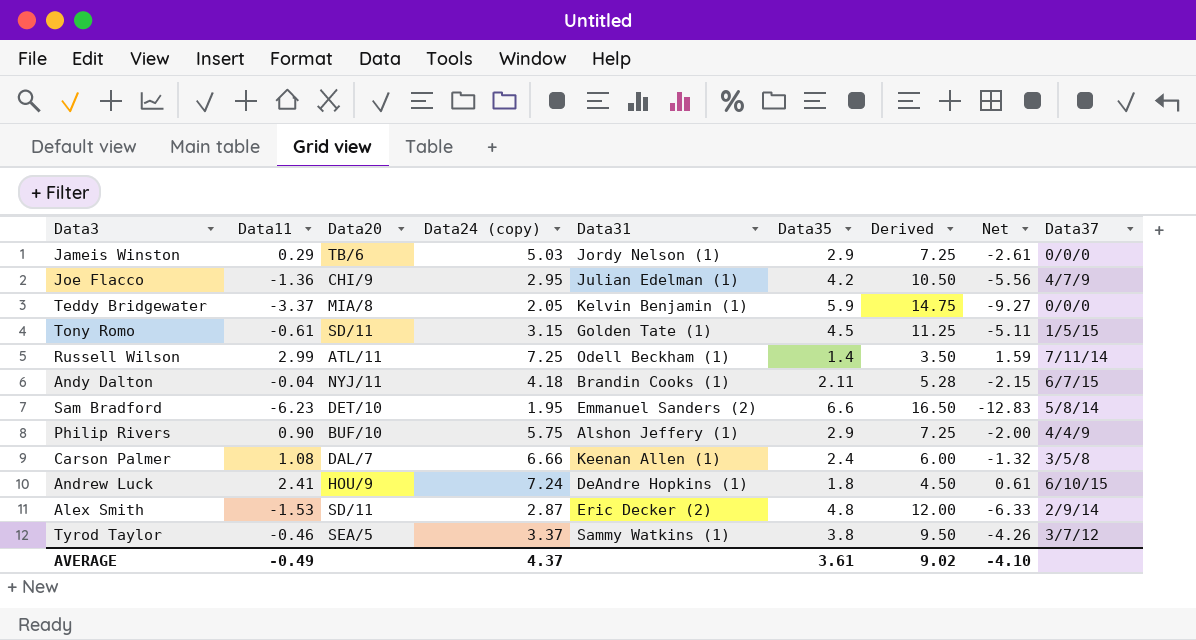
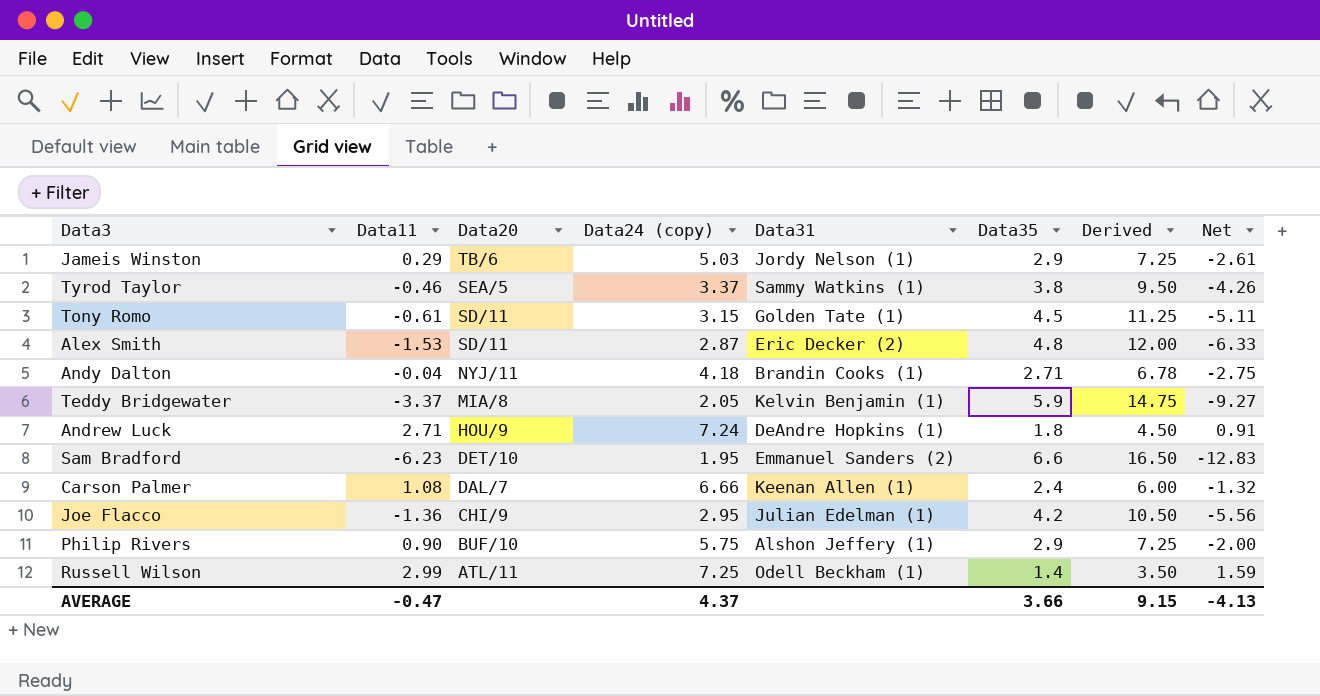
row order: none -> Data20 descending
column Data37 | position: 9 -> none
Andy Dalton | Data35: 2.11 -> 2.71
Andy Dalton | Derived: 5.28 -> 6.78
Andy Dalton | Net: -2.15 -> -2.75
Andrew Luck | Data11: 2.41 -> 2.71
Andrew Luck | Net: 0.61 -> 0.91
AVERAGE | Data11: -0.49 -> -0.47
AVERAGE | Data35: 3.61 -> 3.66
AVERAGE | Derived: 9.02 -> 9.15
AVERAGE | Net: -4.10 -> -4.13

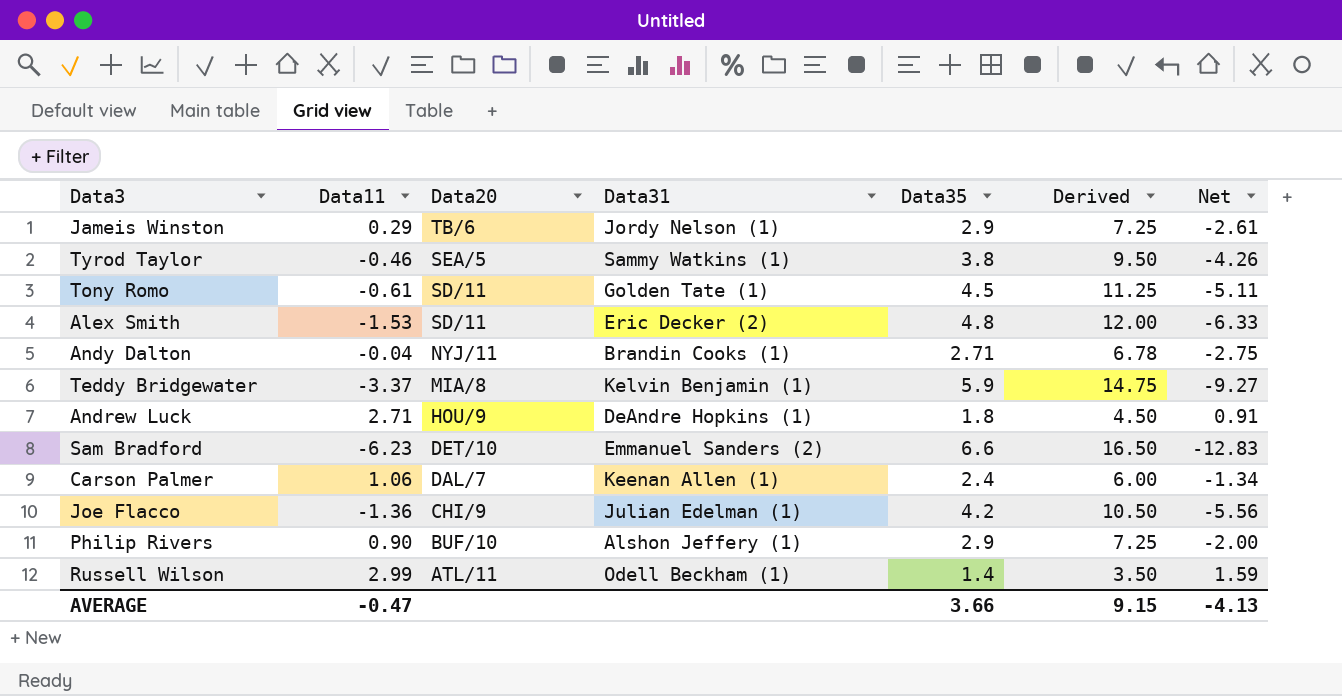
column Data24 (copy) | position: 4 -> none
Carson Palmer | Data11: 1.08 -> 1.06
Carson Palmer | Net: -1.32 -> -1.34

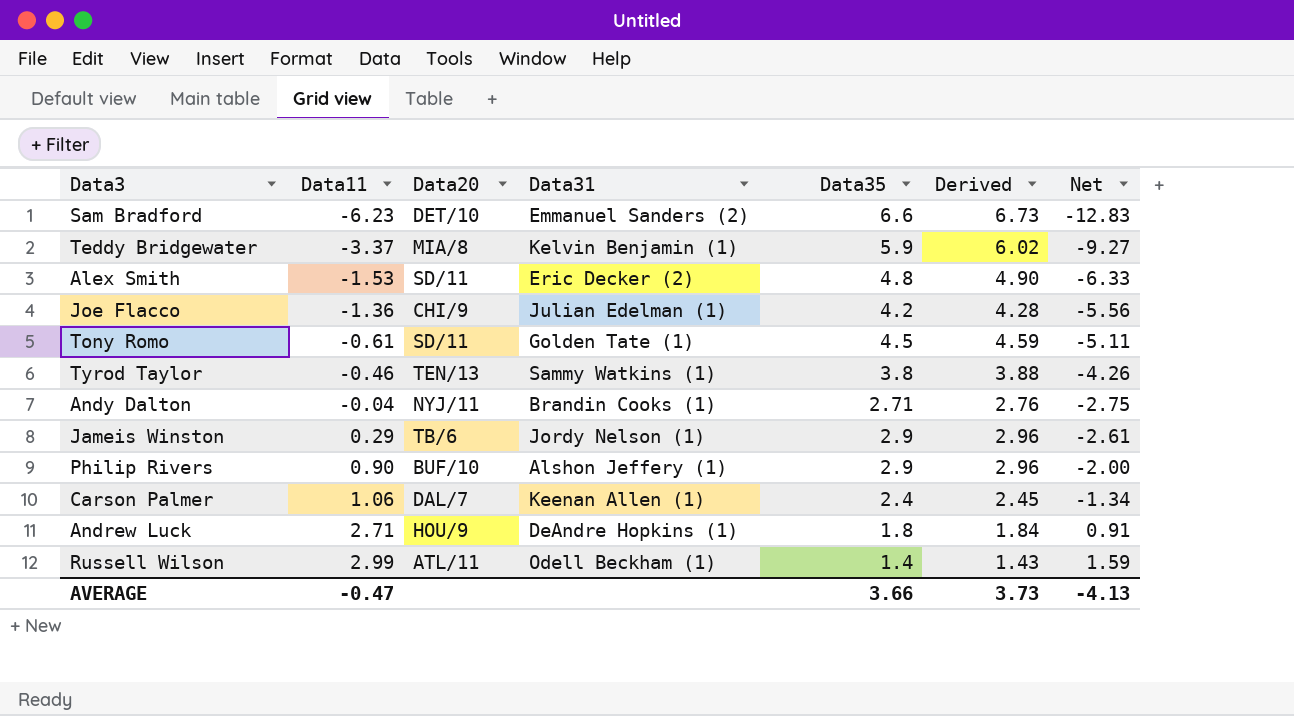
row order: Data20 descending -> Data11 ascending
column Derived | formula: [Data35] * 2.5 -> [Data35] * 1.02
Tyrod Taylor | Data20: SEA/5 -> TEN/13
AVERAGE | Derived: 9.15 -> 3.73

